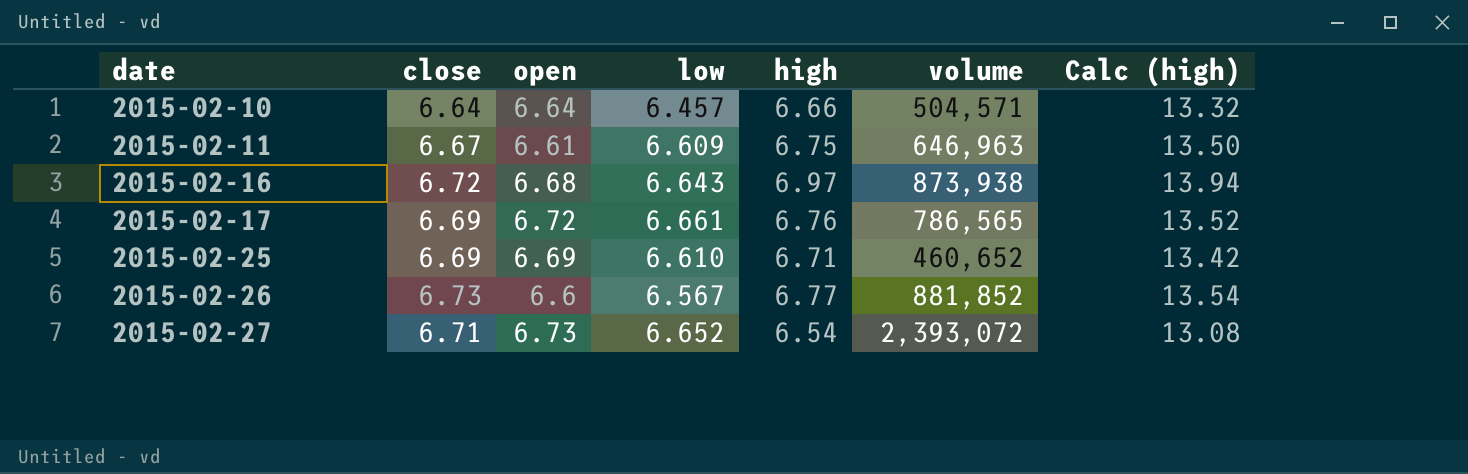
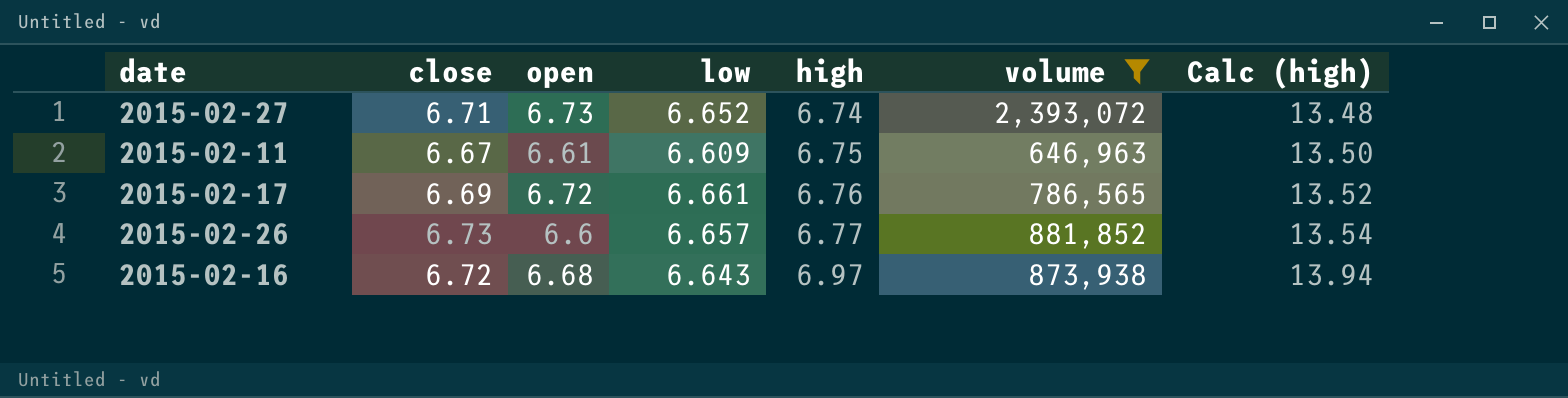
filter: none -> volume >= 646,963
row order: date ascending -> high ascending
2015-02-27 | high: 6.54 -> 6.74
2015-02-27 | Calc (high): 13.08 -> 13.48
2015-02-26 | low: 6.567 -> 6.657

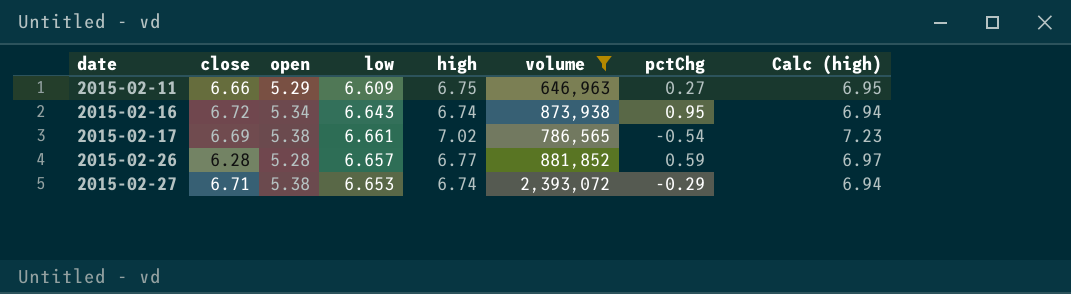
row order: high ascending -> date ascending
column pctChg | position: none -> 7
column Calc (high) | formula: [high] * 2 -> [high] * 1.03
2015-02-11 | close: 6.67 -> 6.66
2015-02-11 | open: 6.61 -> 5.29
2015-02-16 | open: 6.68 -> 5.34
2015-02-16 | high: 6.97 -> 6.74
2015-02-17 | open: 6.72 -> 5.38
2015-02-17 | high: 6.76 -> 7.02
2015-02-26 | close: 6.73 -> 6.28
2015-02-26 | open: 6.6 -> 5.28
2015-02-27 | open: 6.73 -> 5.38
2015-02-27 | low: 6.652 -> 6.653

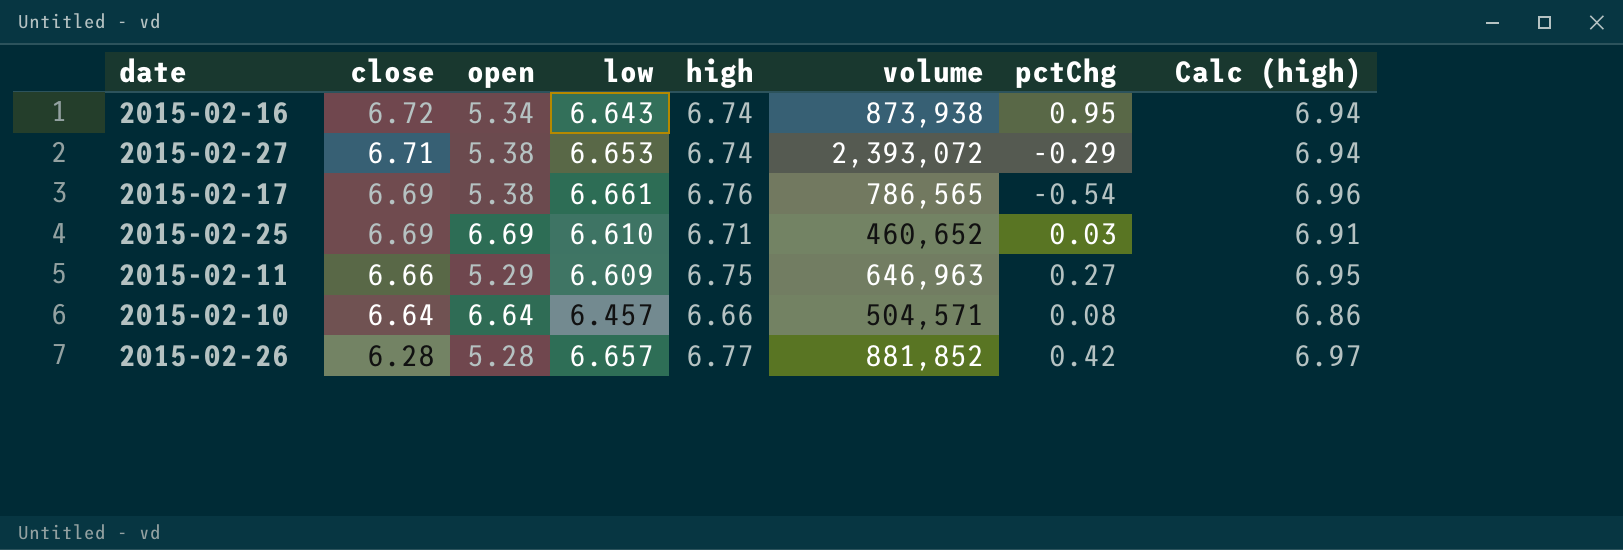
filter: volume >= 646,963 -> none
row order: date ascending -> close descending
2015-02-17 | high: 7.02 -> 6.76
2015-02-17 | Calc (high): 7.23 -> 6.96
2015-02-26 | pctChg: 0.59 -> 0.42

